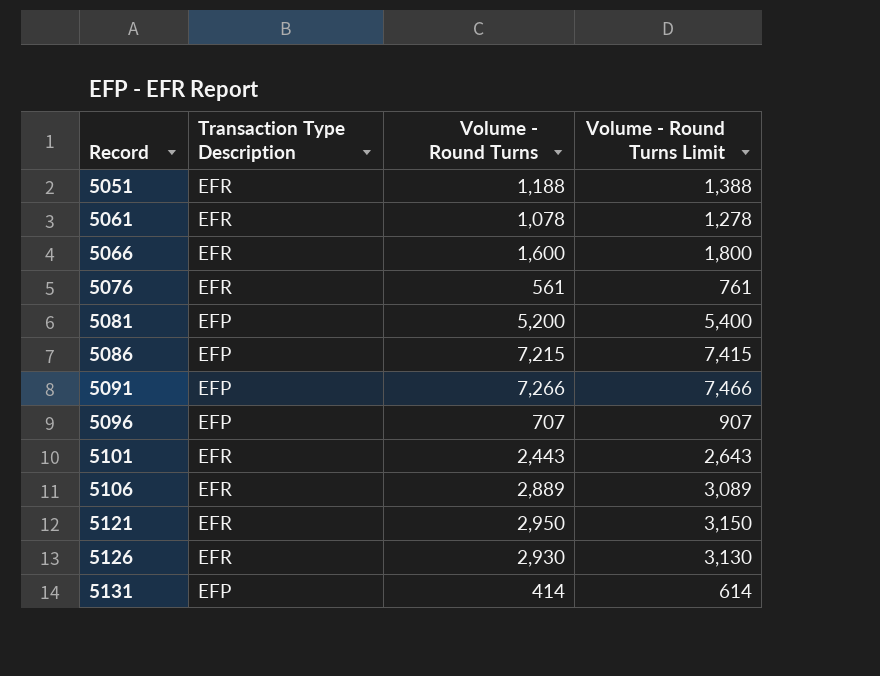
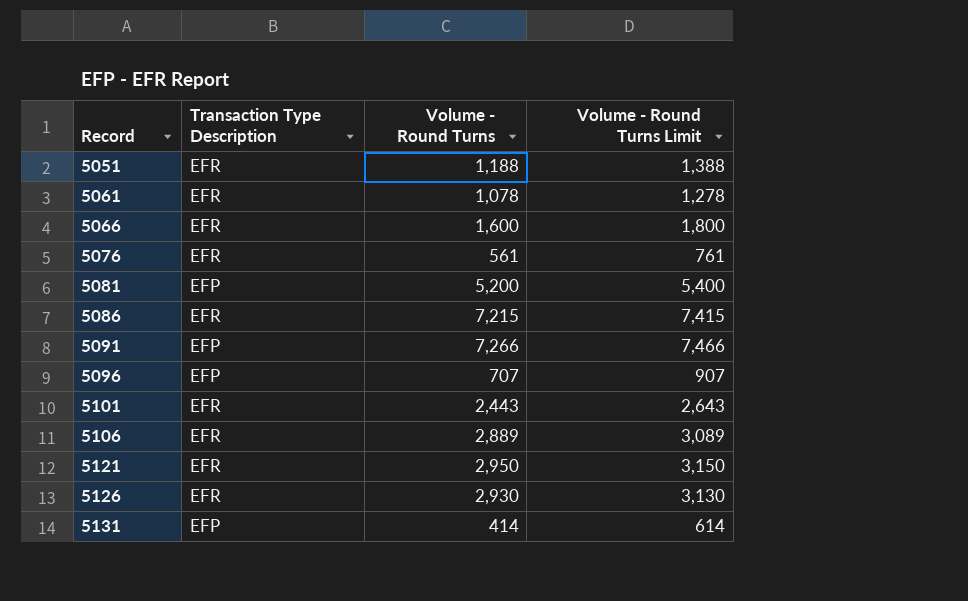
5086 | Transaction Type Description: EFP -> EFR

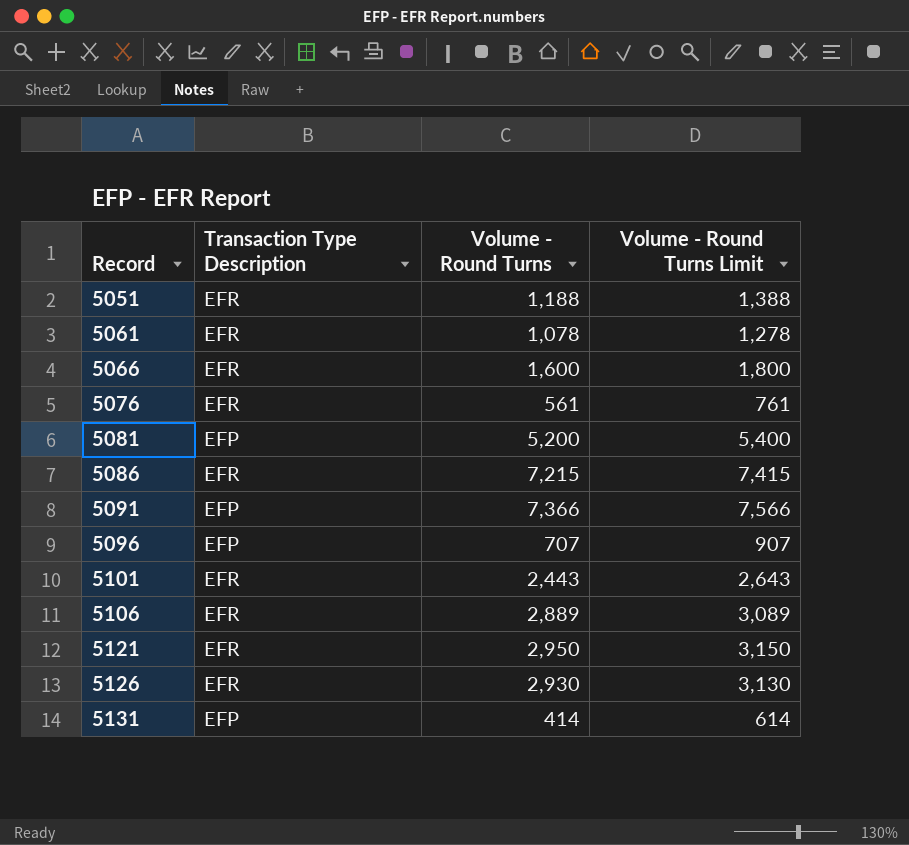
5091 | Volume - Round Turns: 7,266 -> 7,366
5091 | Volume - Round Turns Limit: 7,466 -> 7,566

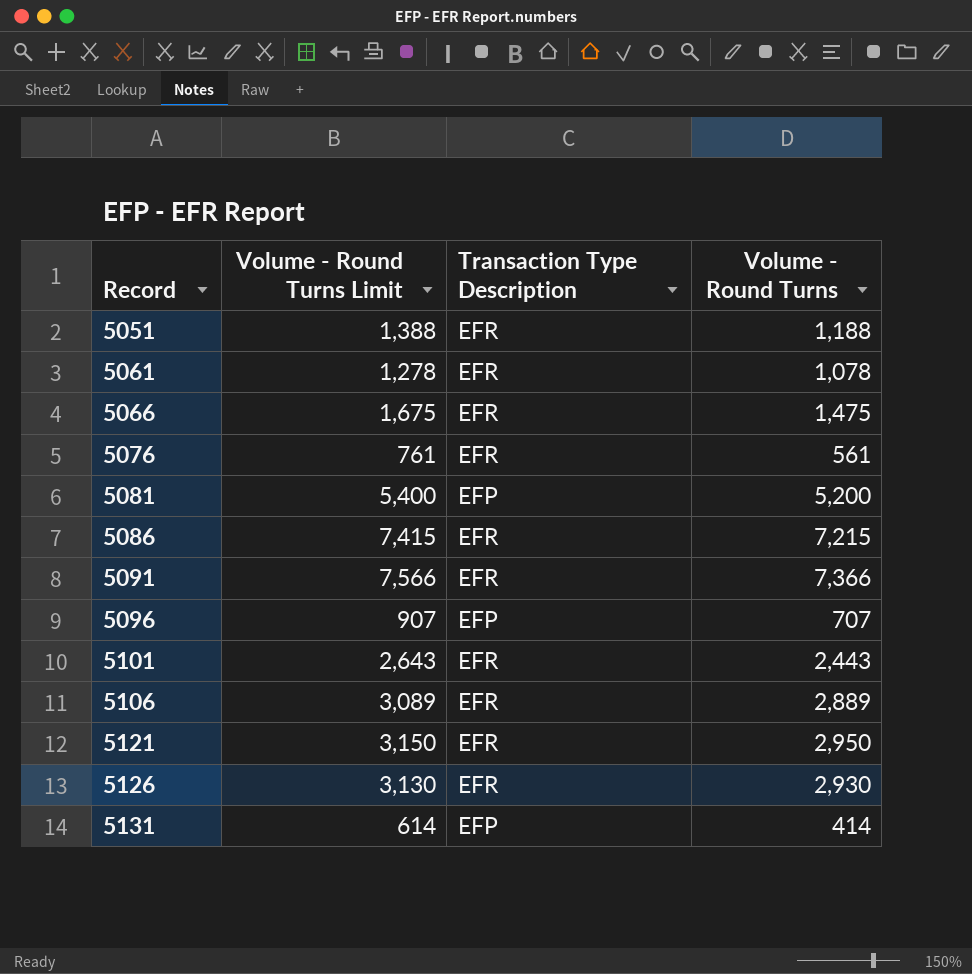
column Volume - Round Turns Limit | position: 4 -> 2
5066 | Volume - Round Turns Limit: 1,800 -> 1,675
5066 | Volume - Round Turns: 1,600 -> 1,475
5091 | Transaction Type Description: EFP -> EFR

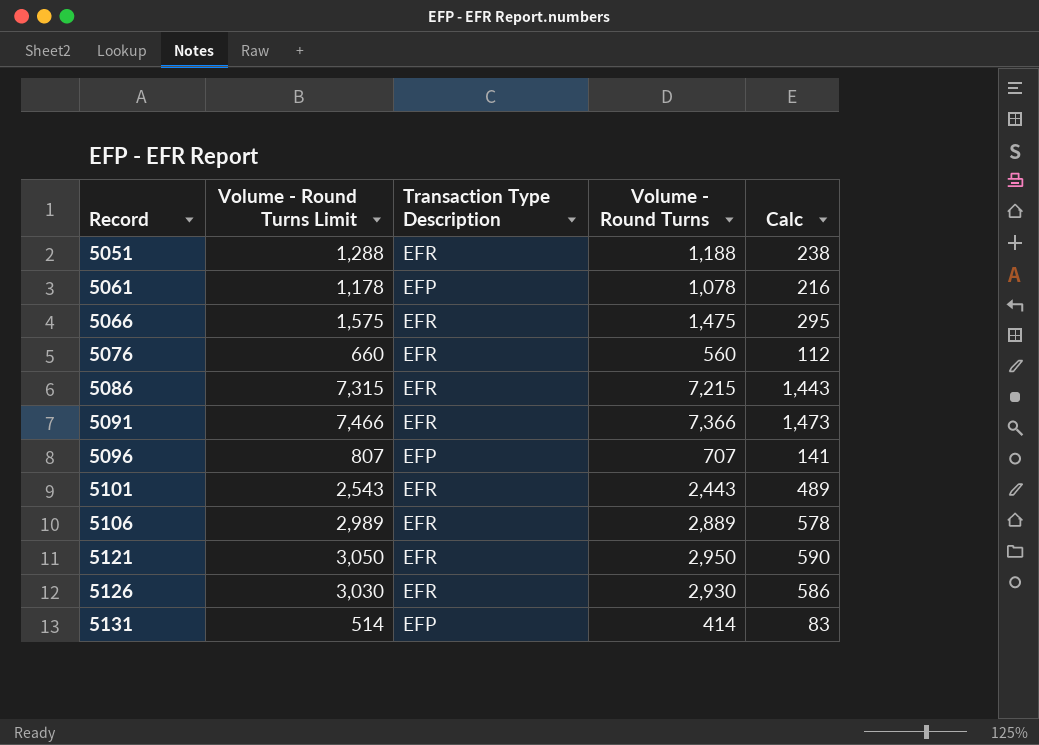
column Volume - Round Turns Limit | formula: [Volume - Round Turns] + 200 -> [Volume - Round Turns] + 100
column Calc | formula: none -> [Volume - Round Turns] * 0.2
row 5081: 5,400 | EFP | 5,200 -> none
5061 | Transaction Type Description: EFR -> EFP
5076 | Volume - Round Turns: 561 -> 560

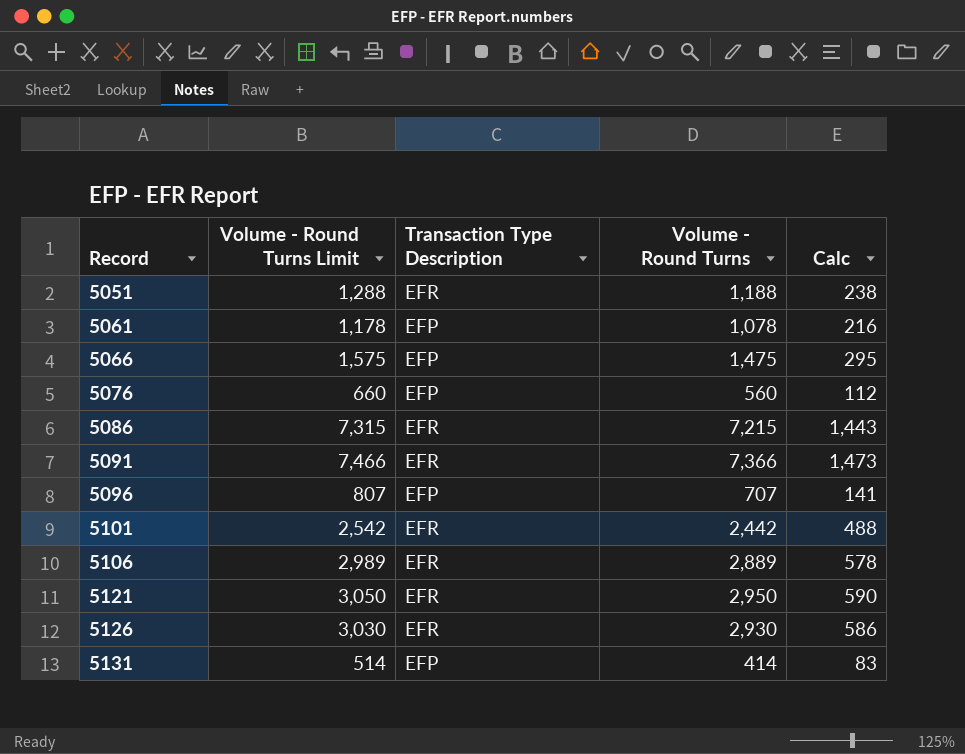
5066 | Transaction Type Description: EFR -> EFP
5076 | Transaction Type Description: EFR -> EFP
5101 | Volume - Round Turns Limit: 2,543 -> 2,542
5101 | Volume - Round Turns: 2,443 -> 2,442
5101 | Calc: 489 -> 488

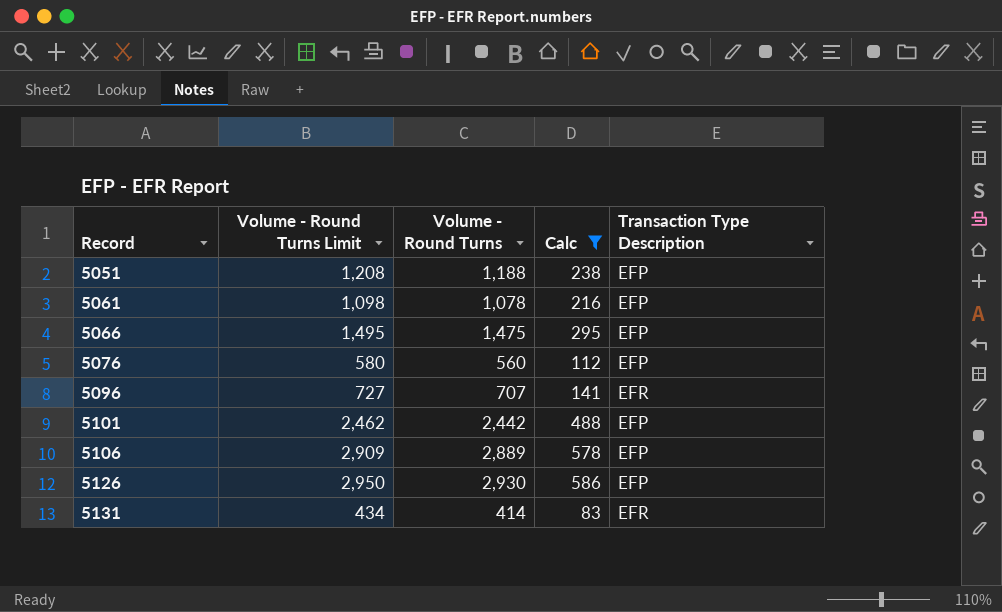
filter: none -> Calc <= 586
column Volume - Round Turns Limit | formula: [Volume - Round Turns] + 100 -> [Volume - Round Turns] + 20
column Transaction Type Description | position: 3 -> 5
5051 | Transaction Type Description: EFR -> EFP
5096 | Transaction Type Description: EFP -> EFR
5101 | Transaction Type Description: EFR -> EFP
5106 | Transaction Type Description: EFR -> EFP
5126 | Transaction Type Description: EFR -> EFP
5131 | Transaction Type Description: EFP -> EFR

